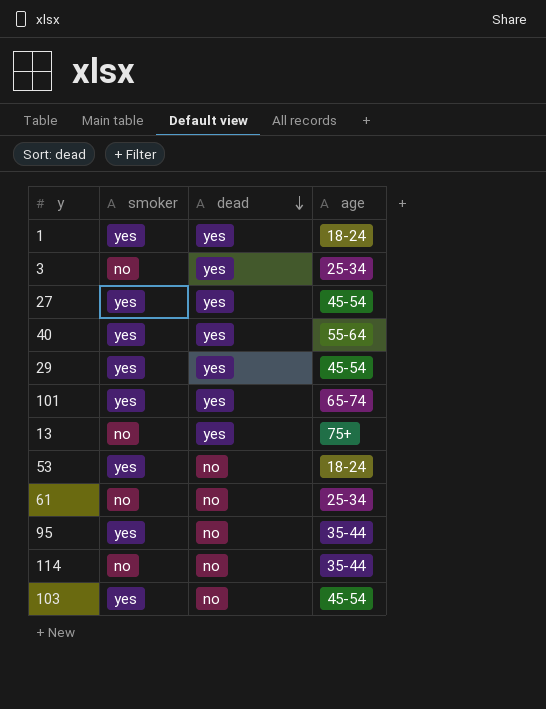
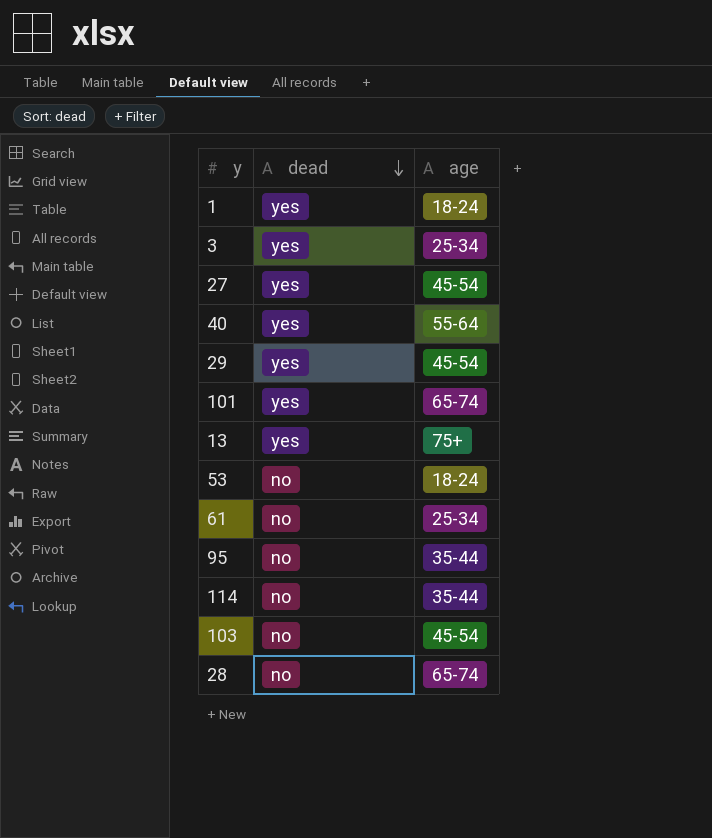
column smoker | position: 2 -> none
row 28: none -> no | 65-74

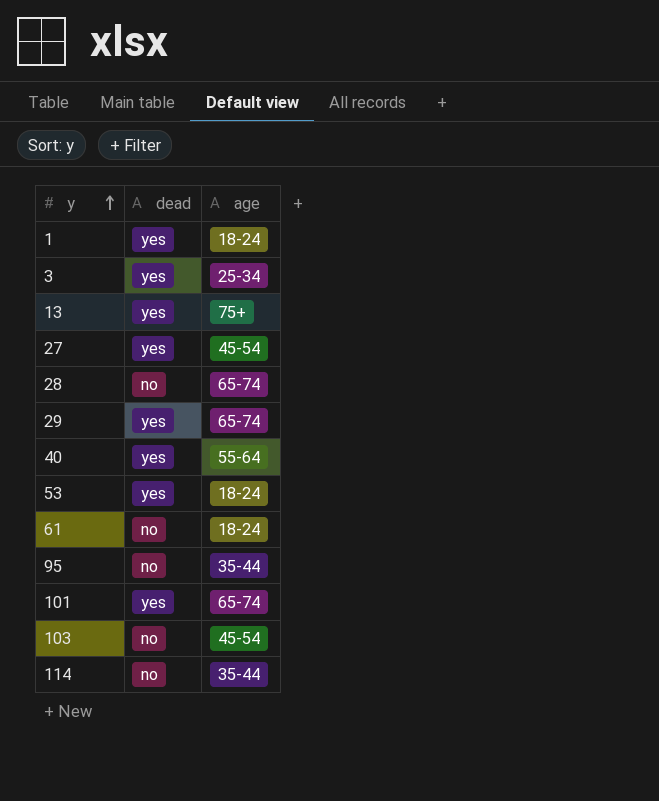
row order: dead descending -> y ascending
29 | age: 45-54 -> 65-74
53 | dead: no -> yes
61 | age: 25-34 -> 18-24

